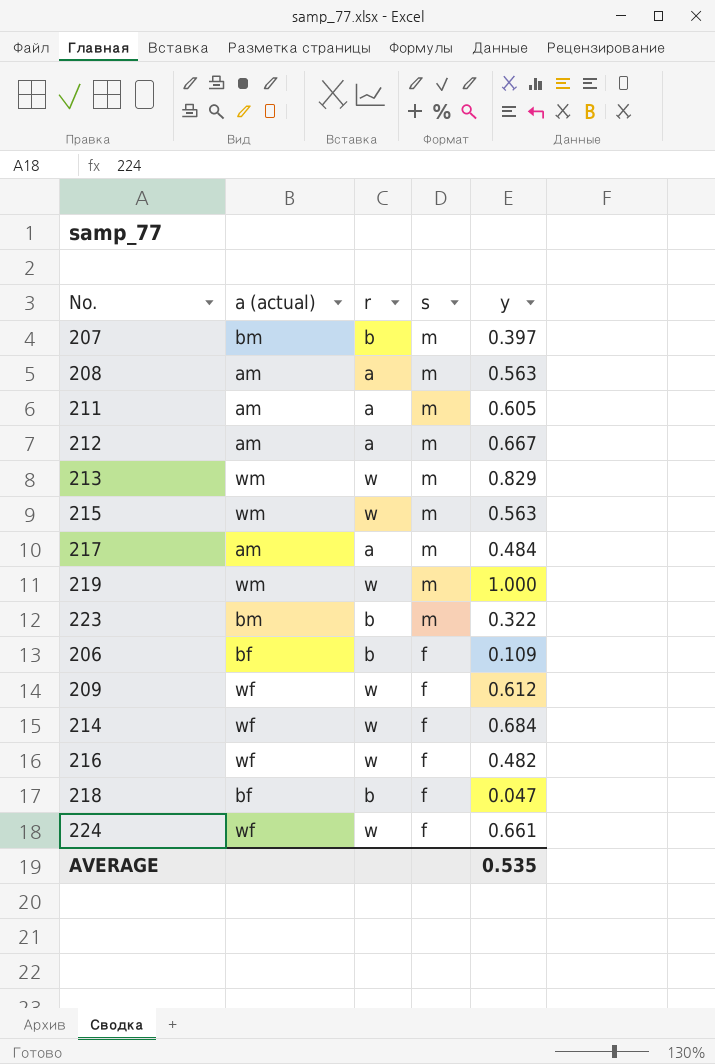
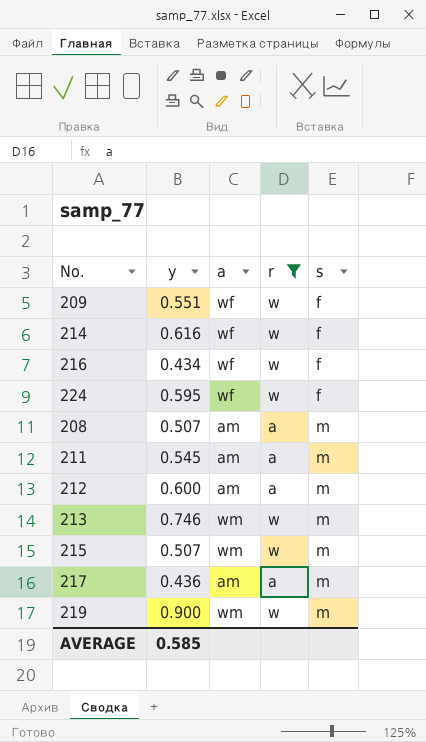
filter: none -> r != b
row order: s descending -> s ascending
column y | position: 5 -> 2
column name: a (actual) -> a
209 | y: 0.612 -> 0.551
214 | y: 0.684 -> 0.616
216 | y: 0.482 -> 0.434
224 | y: 0.661 -> 0.595
208 | y: 0.563 -> 0.507
211 | y: 0.605 -> 0.545
212 | y: 0.667 -> 0.600
213 | y: 0.829 -> 0.746
215 | y: 0.563 -> 0.507
217 | y: 0.484 -> 0.436
219 | y: 1.000 -> 0.900
AVERAGE | y: 0.535 -> 0.585

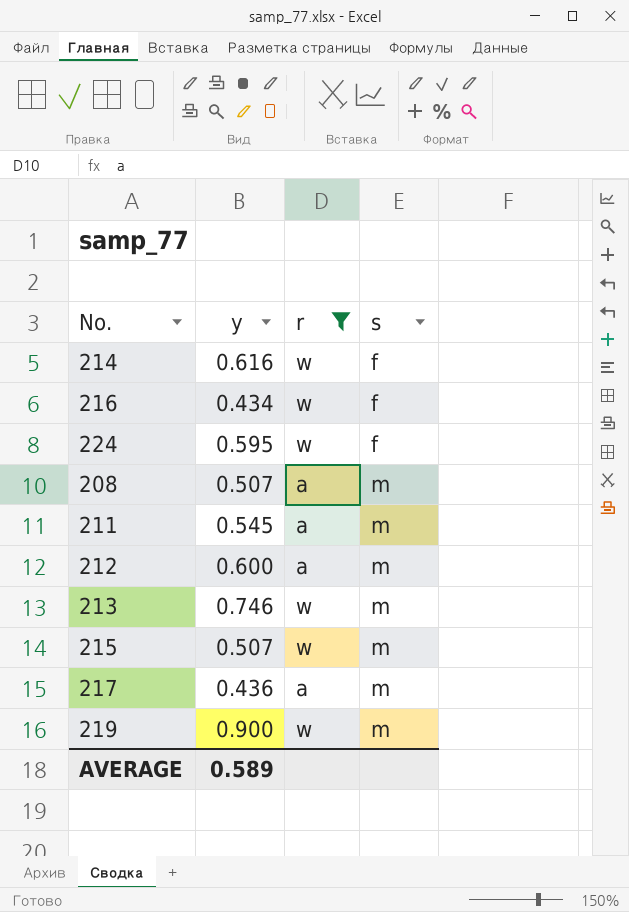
column a | position: 3 -> none
row 209: 0.551 | wf | w | f -> none
AVERAGE | y: 0.585 -> 0.589

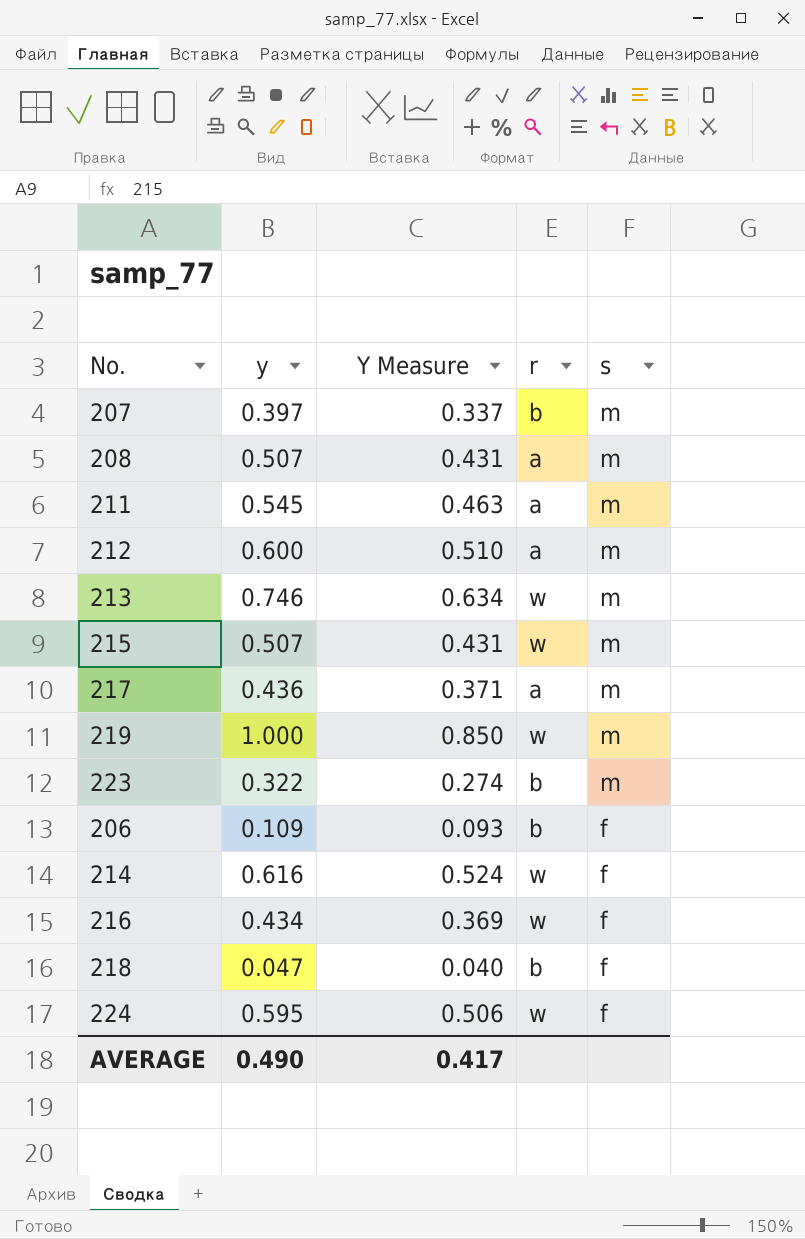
filter: r != b -> none
row order: s ascending -> s descending
column Y Measure | formula: none -> [y] * 0.85
219 | y: 0.900 -> 1.000
AVERAGE | y: 0.589 -> 0.490

